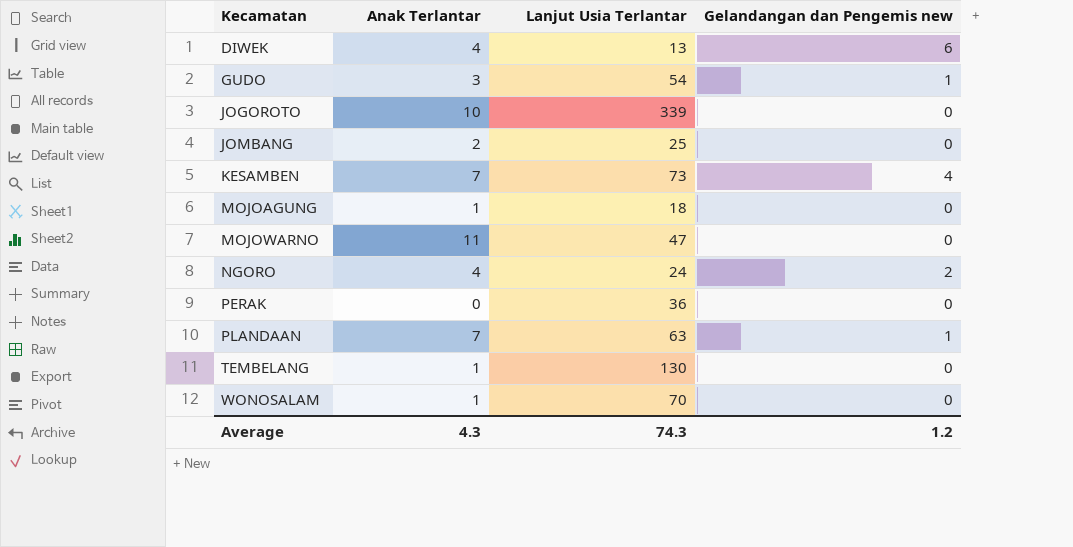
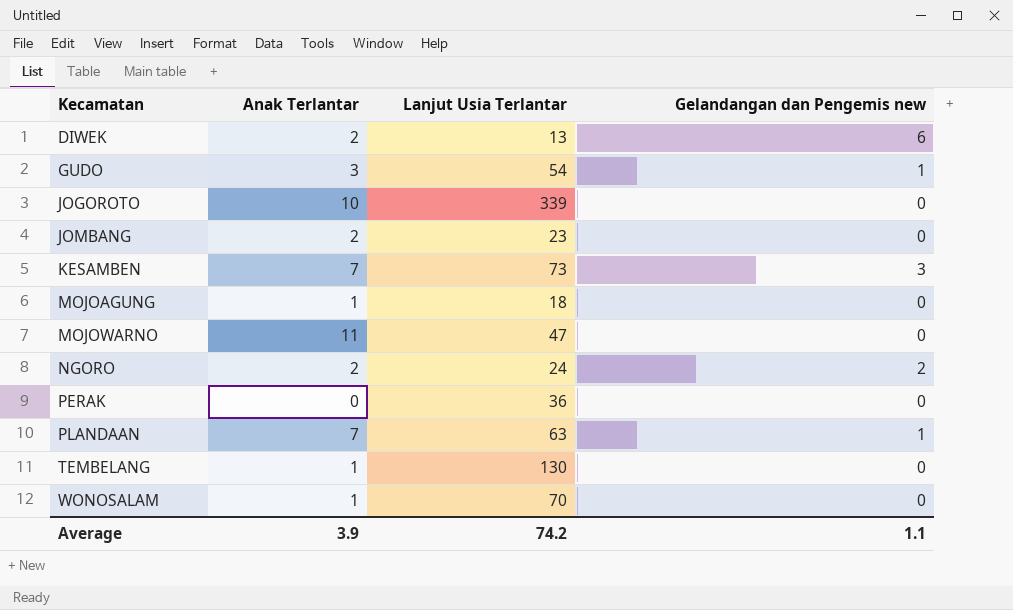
DIWEK | Anak Terlantar: 4 -> 2
JOMBANG | Lanjut Usia Terlantar: 25 -> 23
KESAMBEN | Gelandangan dan Pengemis new: 4 -> 3
NGORO | Anak Terlantar: 4 -> 2
Average | Anak Terlantar: 4.3 -> 3.9
Average | Lanjut Usia Terlantar: 74.3 -> 74.2
Average | Gelandangan dan Pengemis new: 1.2 -> 1.1

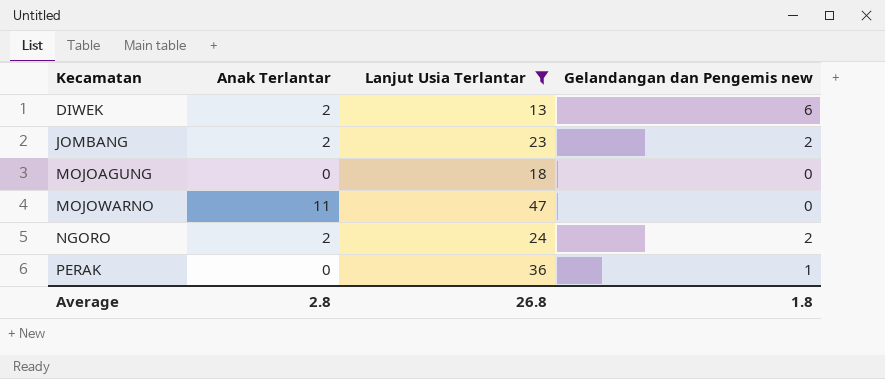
filter: none -> Lanjut Usia Terlantar <= 47
JOMBANG | Gelandangan dan Pengemis new: 0 -> 2
MOJOAGUNG | Anak Terlantar: 1 -> 0
PERAK | Gelandangan dan Pengemis new: 0 -> 1
Average | Anak Terlantar: 3.9 -> 2.8
Average | Lanjut Usia Terlantar: 74.2 -> 26.8
Average | Gelandangan dan Pengemis new: 1.1 -> 1.8

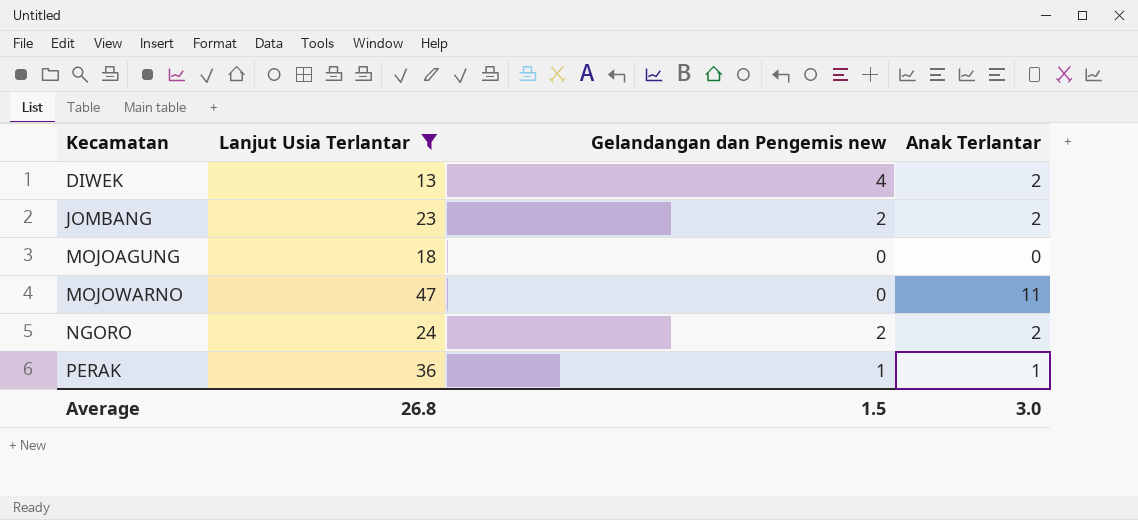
column Anak Terlantar | position: 2 -> 4
DIWEK | Gelandangan dan Pengemis new: 6 -> 4
PERAK | Anak Terlantar: 0 -> 1
Average | Gelandangan dan Pengemis new: 1.8 -> 1.5
Average | Anak Terlantar: 2.8 -> 3.0

